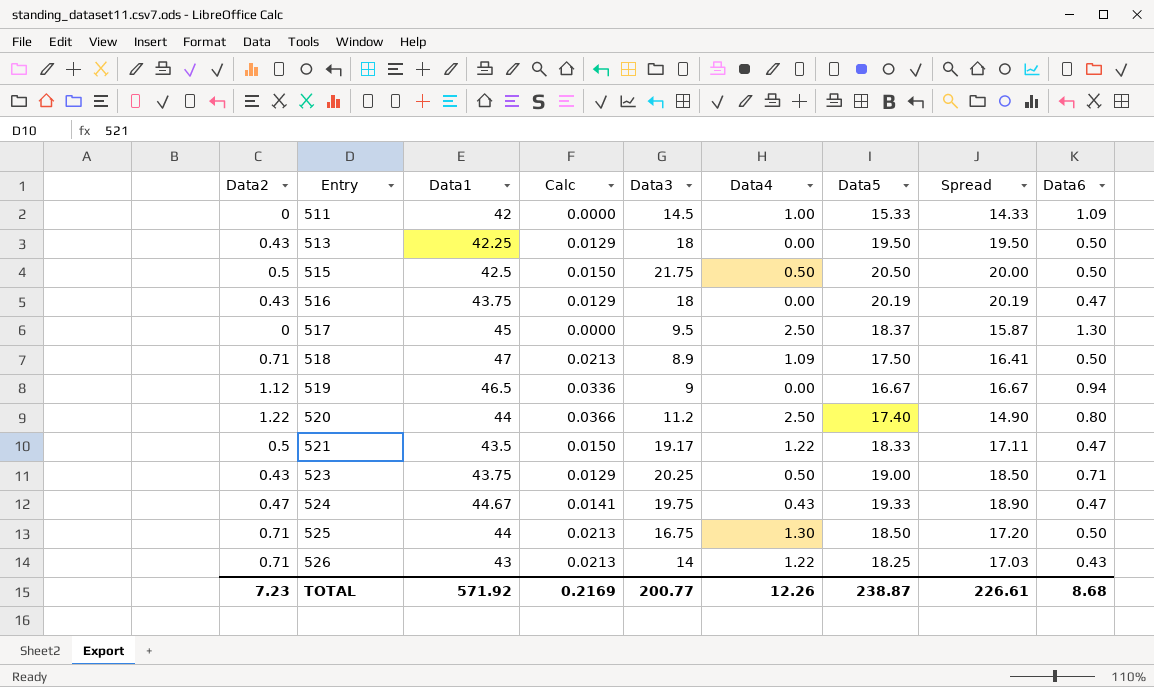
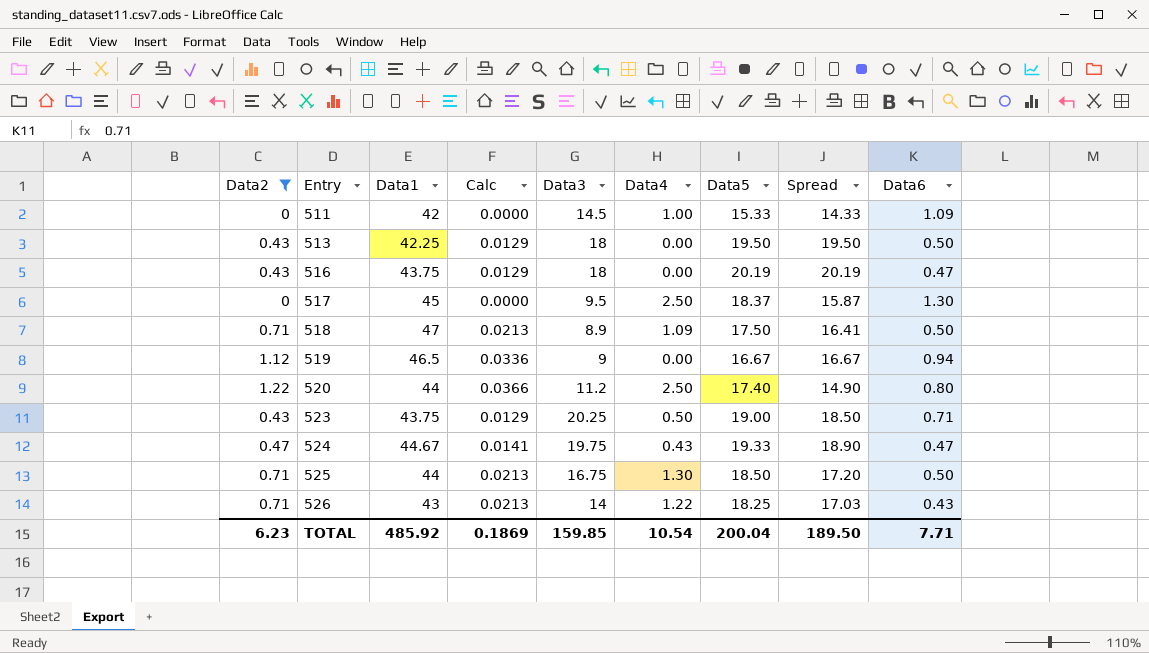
filter: none -> Data2 != 0.5
TOTAL | Data2: 7.23 -> 6.23
TOTAL | Data1: 571.92 -> 485.92
TOTAL | Calc: 0.2169 -> 0.1869
TOTAL | Data3: 200.77 -> 159.85
TOTAL | Data4: 12.26 -> 10.54
TOTAL | Data5: 238.87 -> 200.04
TOTAL | Spread: 226.61 -> 189.50
TOTAL | Data6: 8.68 -> 7.71

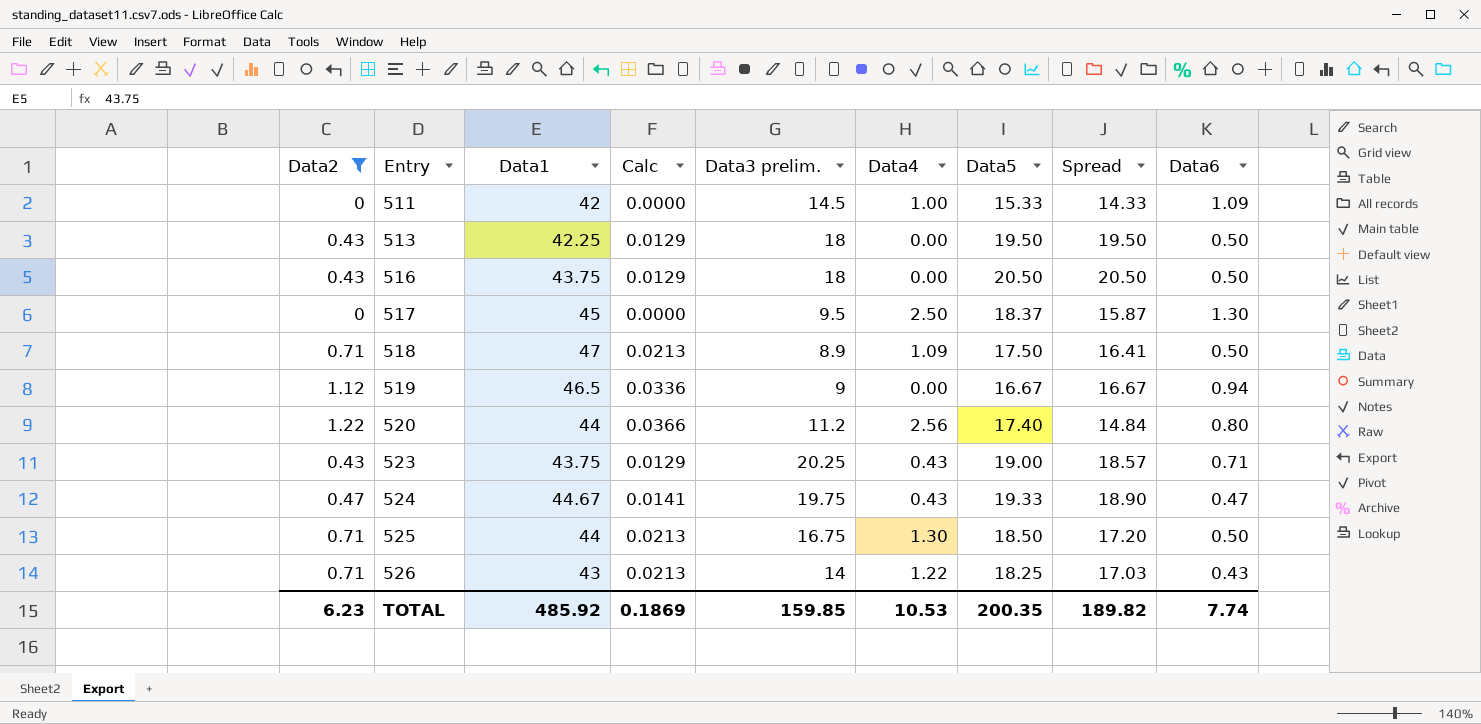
column name: Data3 -> Data3 prelim.
516 | Data5: 20.19 -> 20.50
516 | Spread: 20.19 -> 20.50
516 | Data6: 0.47 -> 0.50
520 | Data4: 2.50 -> 2.56
520 | Spread: 14.90 -> 14.84
523 | Data4: 0.50 -> 0.43
523 | Spread: 18.50 -> 18.57
TOTAL | Data4: 10.54 -> 10.53
TOTAL | Data5: 200.04 -> 200.35
TOTAL | Spread: 189.50 -> 189.82
TOTAL | Data6: 7.71 -> 7.74

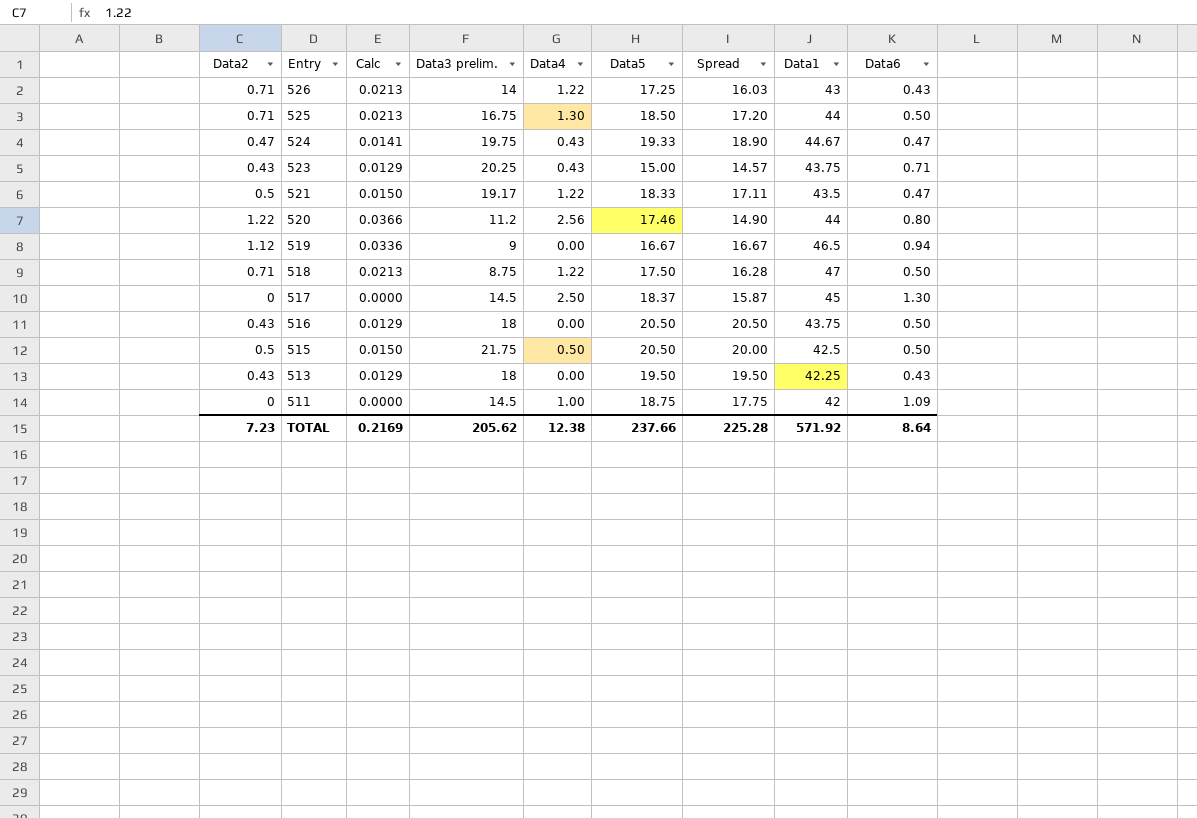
filter: Data2 != 0.5 -> none
row order: Entry ascending -> Entry descending
column Data1 | position: 3 -> 8
526 | Data5: 18.25 -> 17.25
526 | Spread: 17.03 -> 16.03
523 | Data5: 19.00 -> 15.00
523 | Spread: 18.57 -> 14.57
520 | Data5: 17.40 -> 17.46
520 | Spread: 14.84 -> 14.90
518 | Data3 prelim.: 8.9 -> 8.75
518 | Data4: 1.09 -> 1.22
518 | Spread: 16.41 -> 16.28
517 | Data3 prelim.: 9.5 -> 14.5
513 | Data6: 0.50 -> 0.43
511 | Data5: 15.33 -> 18.75
511 | Spread: 14.33 -> 17.75
TOTAL | Data2: 6.23 -> 7.23
TOTAL | Calc: 0.1869 -> 0.2169
TOTAL | Data3 prelim.: 159.85 -> 205.62
TOTAL | Data4: 10.53 -> 12.38
TOTAL | Data5: 200.35 -> 237.66
TOTAL | Spread: 189.82 -> 225.28
TOTAL | Data1: 485.92 -> 571.92
TOTAL | Data6: 7.74 -> 8.64

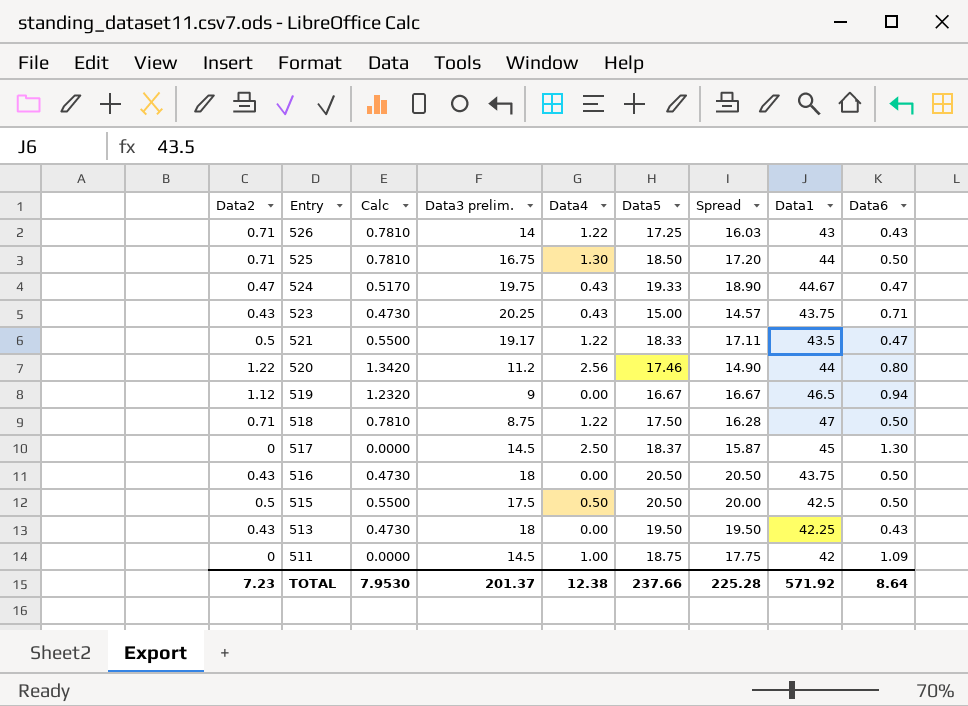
column Calc | formula: [Data2] * 0.03 -> [Data2] * 1.1
515 | Data3 prelim.: 21.75 -> 17.5
TOTAL | Calc: 0.2169 -> 7.9530
TOTAL | Data3 prelim.: 205.62 -> 201.37

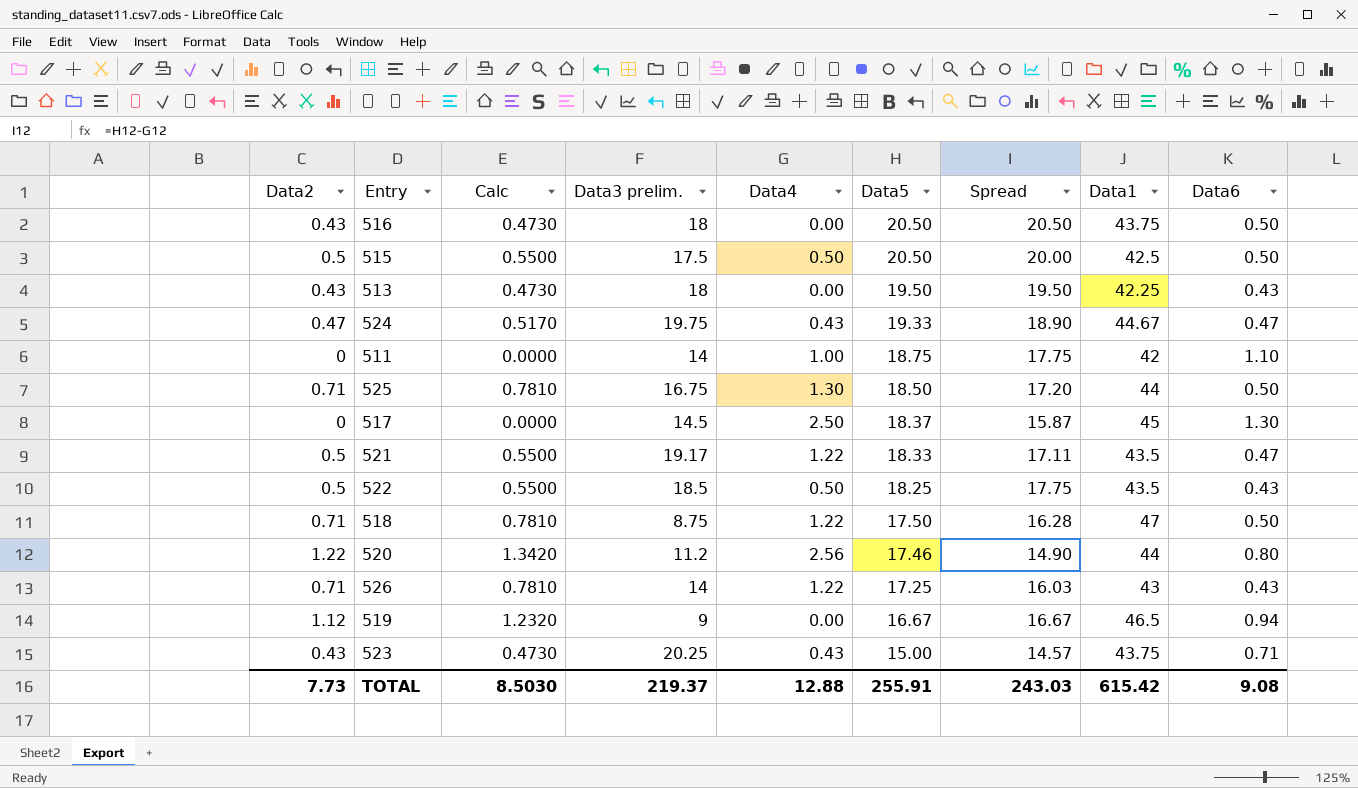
row order: Entry descending -> Data5 descending
511 | Data3 prelim.: 14.5 -> 14
511 | Data6: 1.09 -> 1.10
row 522: none -> 0.5 | 0.5500 | 18.5 | 0.50 | 18.25 | 17.75 | 43.5 | 0.43
TOTAL | Data2: 7.23 -> 7.73
TOTAL | Calc: 7.9530 -> 8.5030
TOTAL | Data3 prelim.: 201.37 -> 219.37
TOTAL | Data4: 12.38 -> 12.88
TOTAL | Data5: 237.66 -> 255.91
TOTAL | Spread: 225.28 -> 243.03
TOTAL | Data1: 571.92 -> 615.42
TOTAL | Data6: 8.64 -> 9.08

